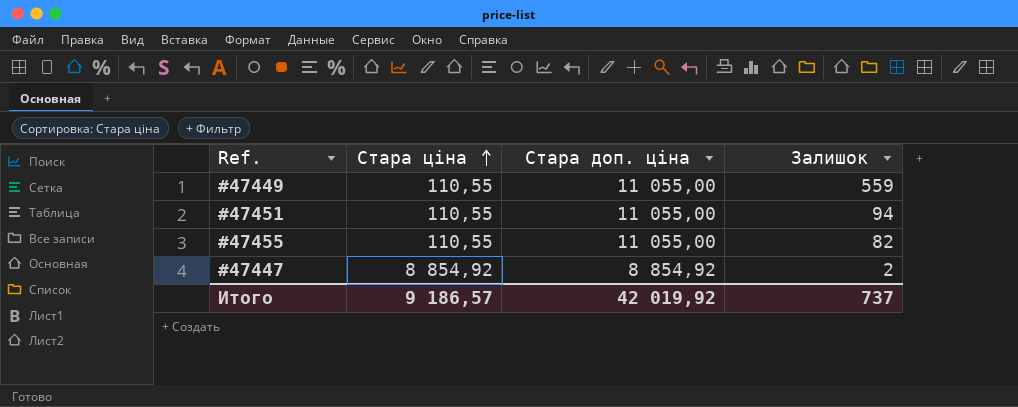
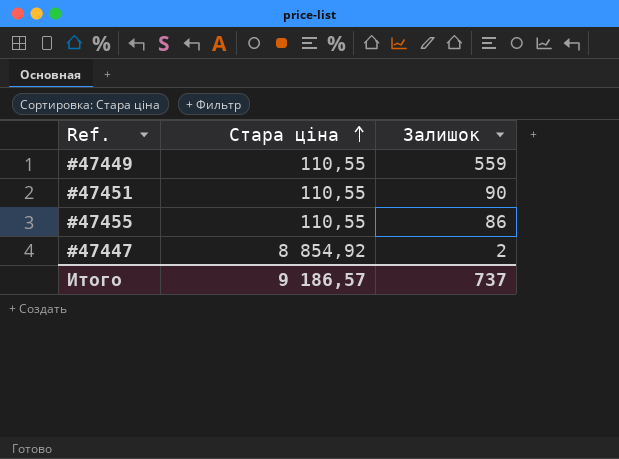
column Стара доп. ціна | position: 3 -> none
#47451 | Залишок: 94 -> 90
#47455 | Залишок: 82 -> 86

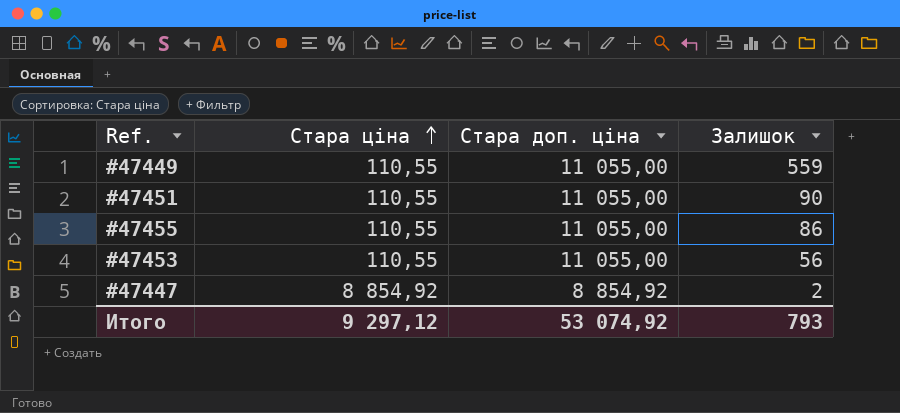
column Стара доп. ціна | position: none -> 3
row #47453: none -> 110,55 | 11 055,00 | 56
Итого | Стара ціна: 9 186,57 -> 9 297,12
Итого | Залишок: 737 -> 793

